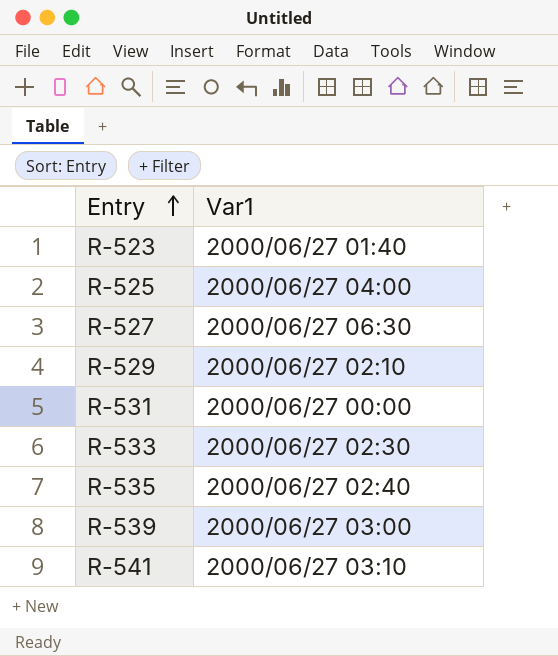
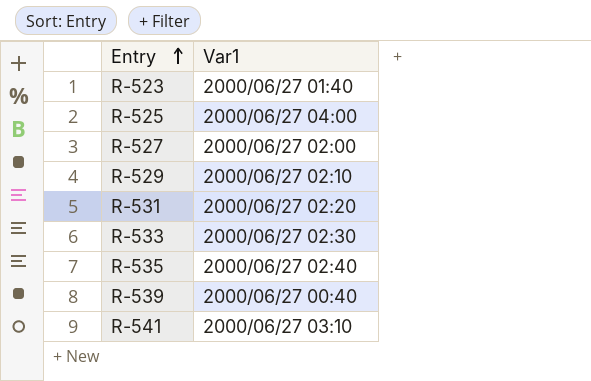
R-527 | Var1: 2000/06/27 06:30 -> 2000/06/27 02:00
R-531 | Var1: 2000/06/27 00:00 -> 2000/06/27 02:20
R-539 | Var1: 2000/06/27 03:00 -> 2000/06/27 00:40

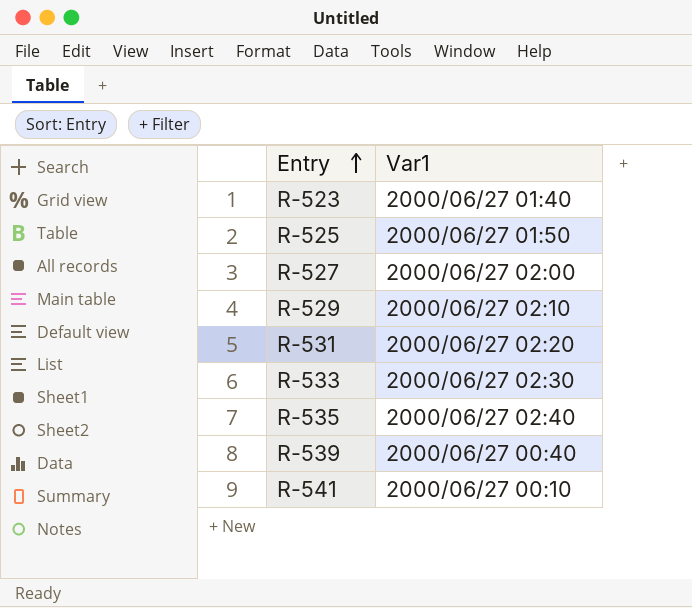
R-525 | Var1: 2000/06/27 04:00 -> 2000/06/27 01:50
R-541 | Var1: 2000/06/27 03:10 -> 2000/06/27 00:10

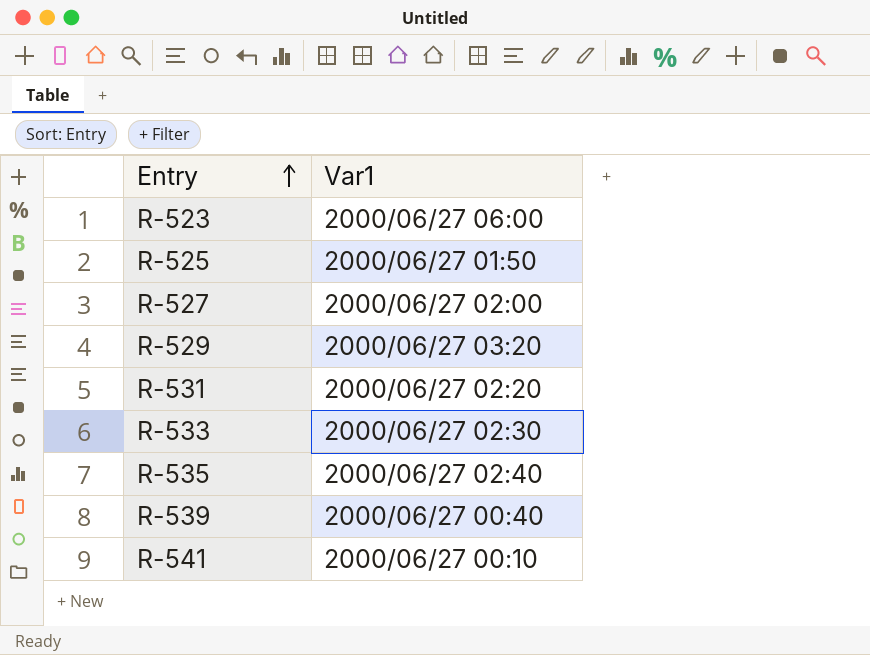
R-523 | Var1: 2000/06/27 01:40 -> 2000/06/27 06:00
R-529 | Var1: 2000/06/27 02:10 -> 2000/06/27 03:20

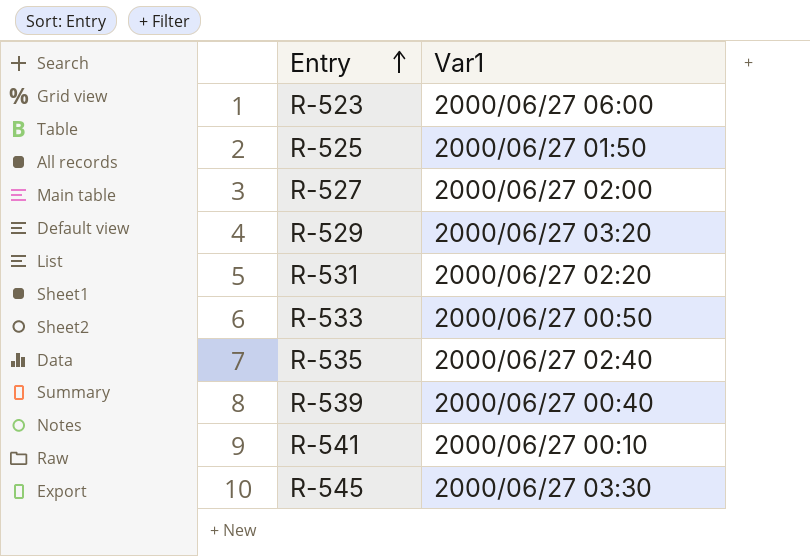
R-533 | Var1: 2000/06/27 02:30 -> 2000/06/27 00:50
row R-545: none -> 2000/06/27 03:30

